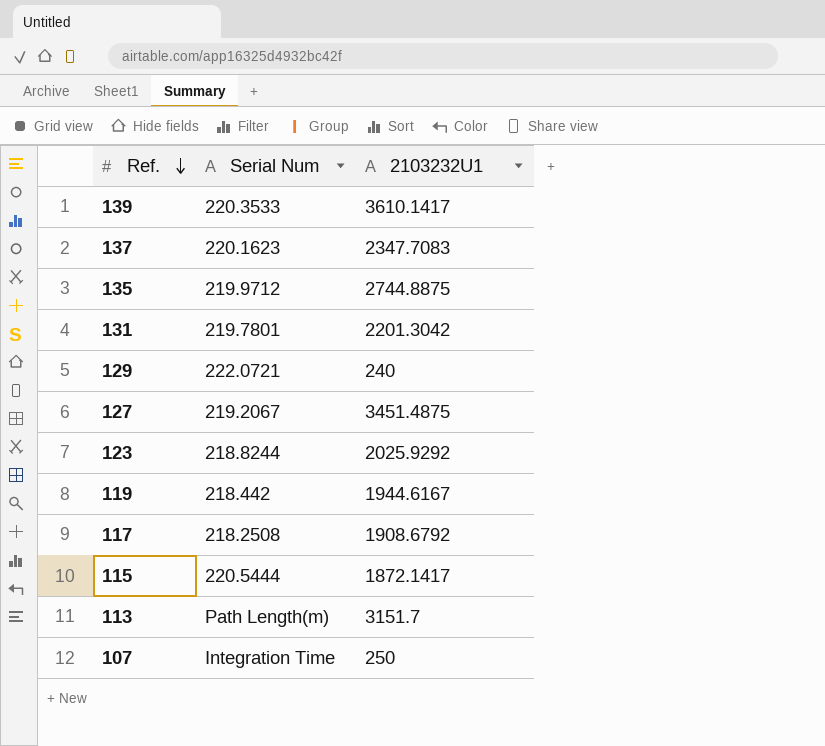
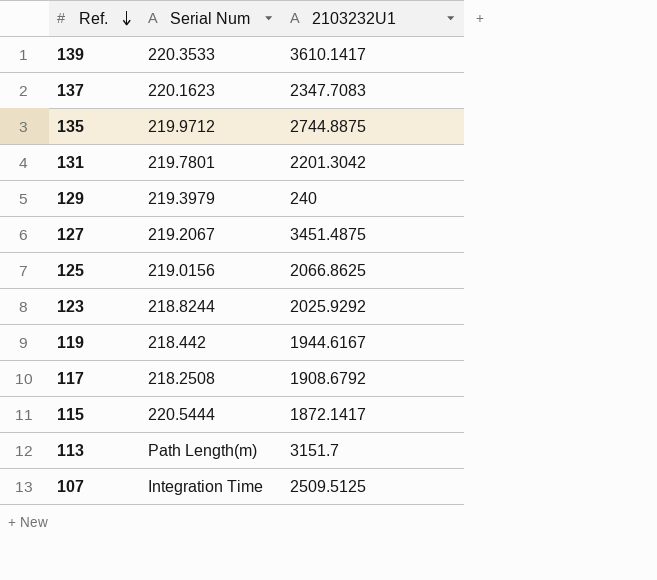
129 | Serial Num: 222.0721 -> 219.3979
row 125: none -> 219.0156 | 2066.8625
107 | 2103232U1: 250 -> 2509.5125

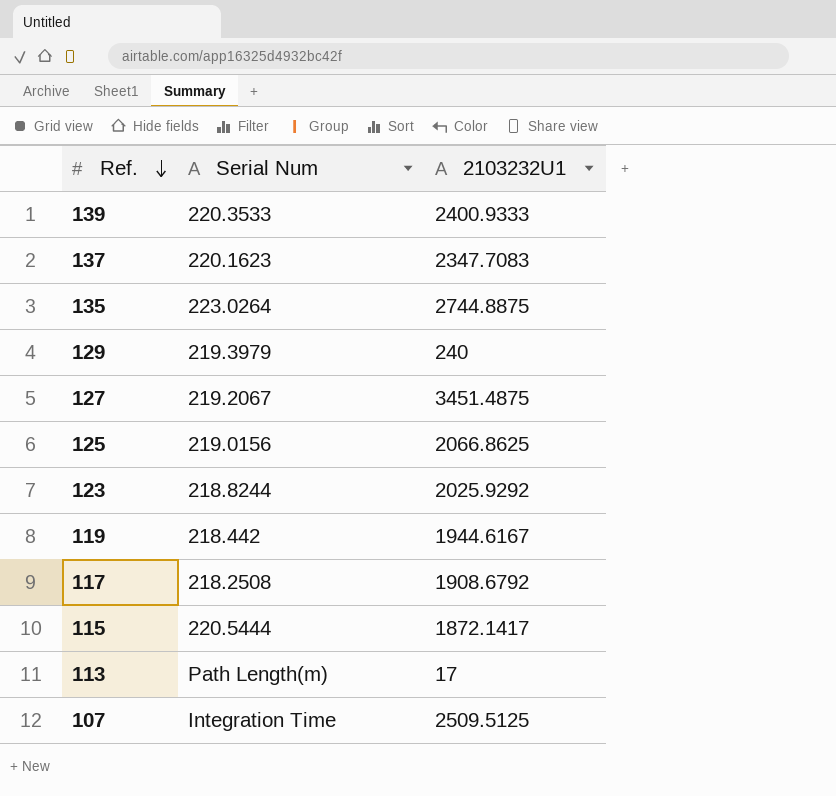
row 131: 219.7801 | 2201.3042 -> none
139 | 2103232U1: 3610.1417 -> 2400.9333
135 | Serial Num: 219.9712 -> 223.0264
113 | 2103232U1: 3151.7 -> 17

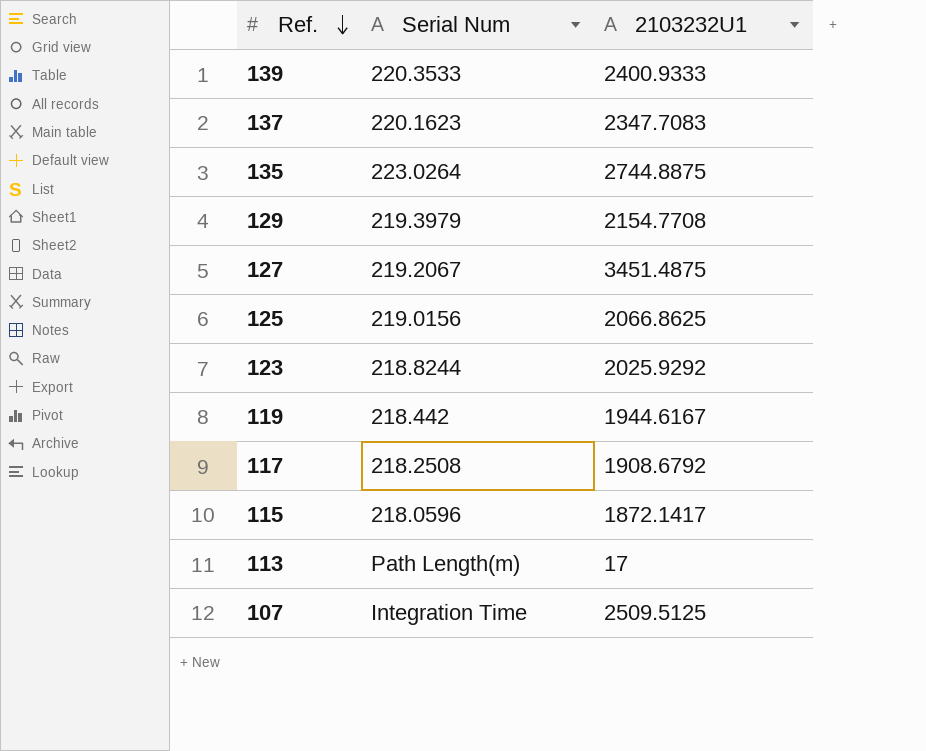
129 | 2103232U1: 240 -> 2154.7708
115 | Serial Num: 220.5444 -> 218.0596

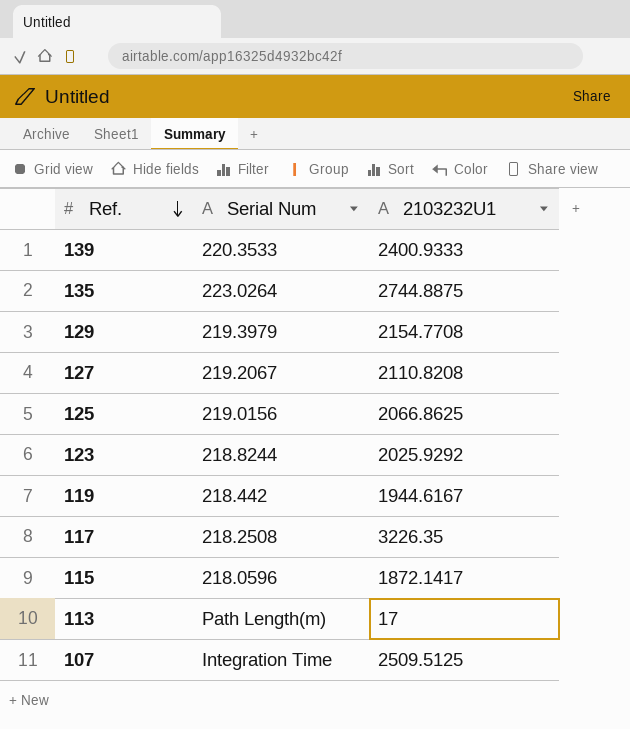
row 137: 220.1623 | 2347.7083 -> none
127 | 2103232U1: 3451.4875 -> 2110.8208
117 | 2103232U1: 1908.6792 -> 3226.35

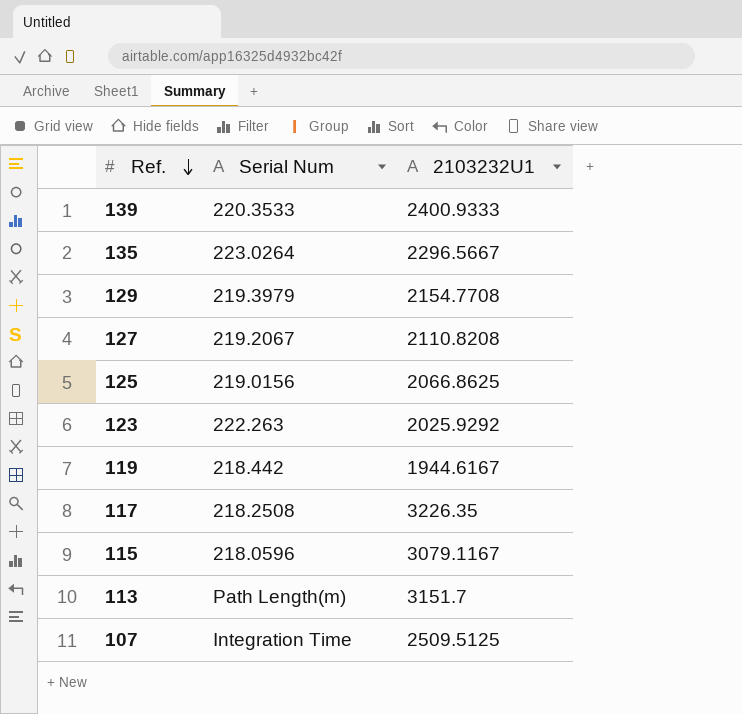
135 | 2103232U1: 2744.8875 -> 2296.5667
123 | Serial Num: 218.8244 -> 222.263
115 | 2103232U1: 1872.1417 -> 3079.1167
113 | 2103232U1: 17 -> 3151.7

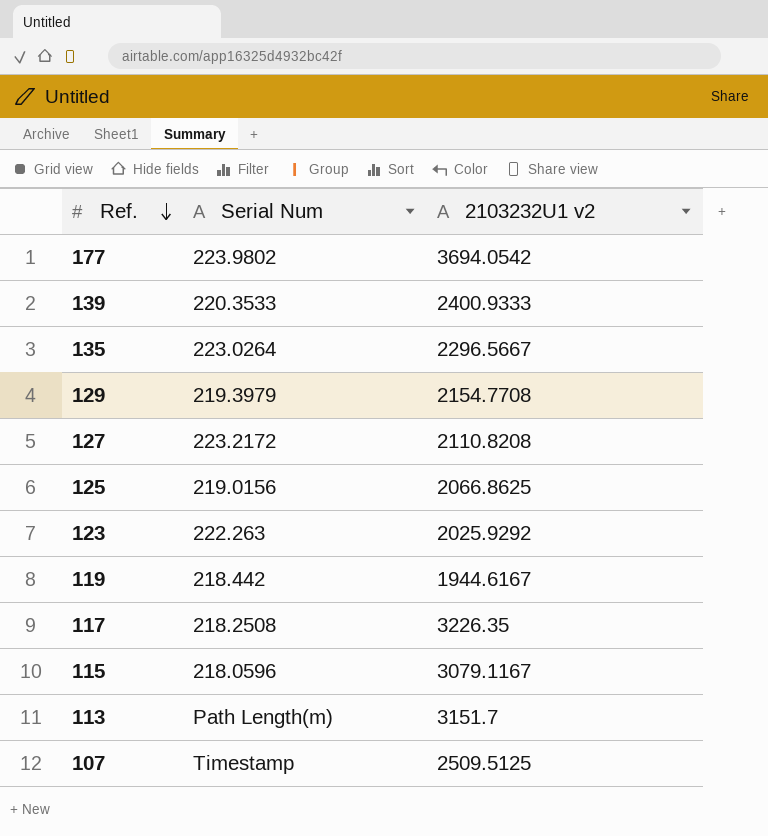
column name: 2103232U1 -> 2103232U1 v2
row 177: none -> 223.9802 | 3694.0542
127 | Serial Num: 219.2067 -> 223.2172
107 | Serial Num: Integration Time -> Timestamp

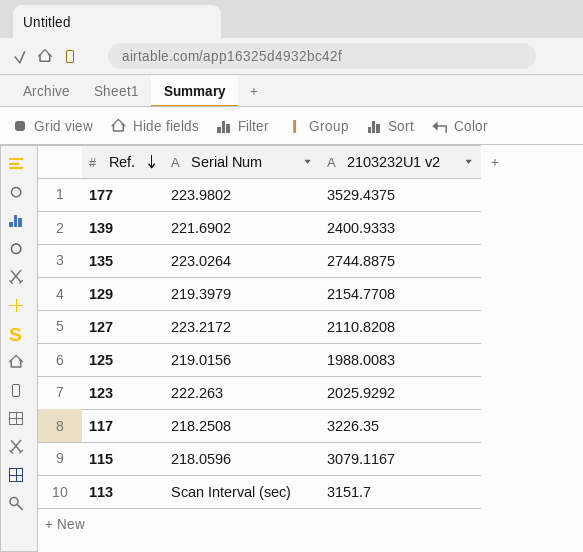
row 119: 218.442 | 1944.6167 -> none
row 107: Timestamp | 2509.5125 -> none
177 | 2103232U1 v2: 3694.0542 -> 3529.4375
139 | Serial Num: 220.3533 -> 221.6902
135 | 2103232U1 v2: 2296.5667 -> 2744.8875
125 | 2103232U1 v2: 2066.8625 -> 1988.0083
113 | Serial Num: Path Length(m) -> Scan Interval (sec)

